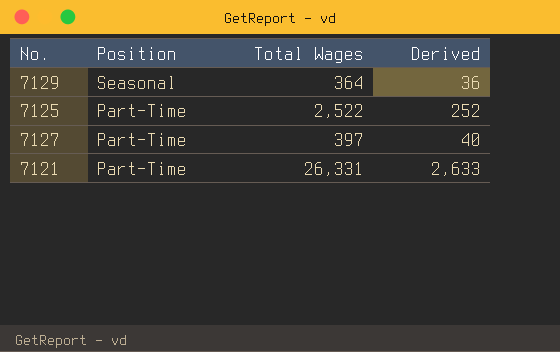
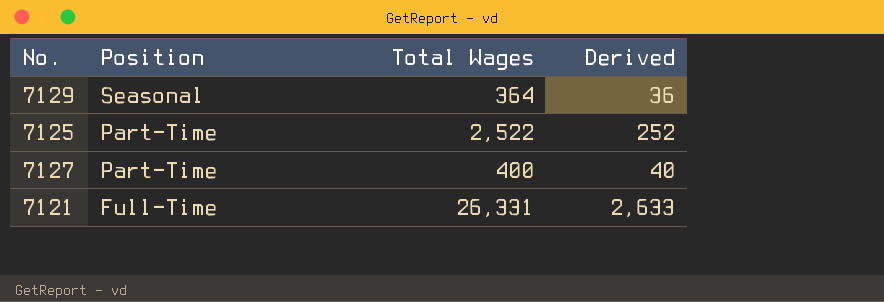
7127 | Total Wages: 397 -> 400
7121 | Position: Part-Time -> Full-Time

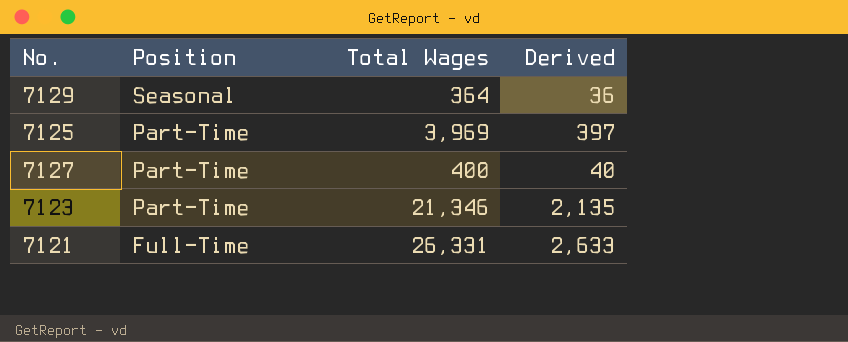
7125 | Total Wages: 2,522 -> 3,969
7125 | Derived: 252 -> 397
row 7123: none -> Part-Time | 21,346 | 2,135

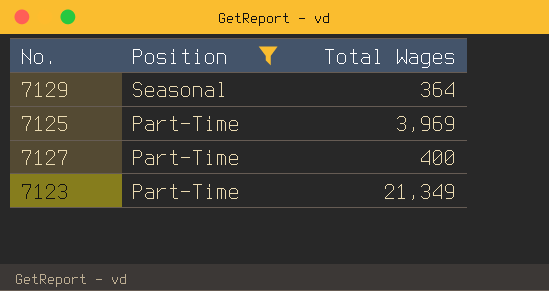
filter: none -> Position != Full-Time
column Derived | formula: [Total Wages] * 0.1 -> none
7123 | Total Wages: 21,346 -> 21,349

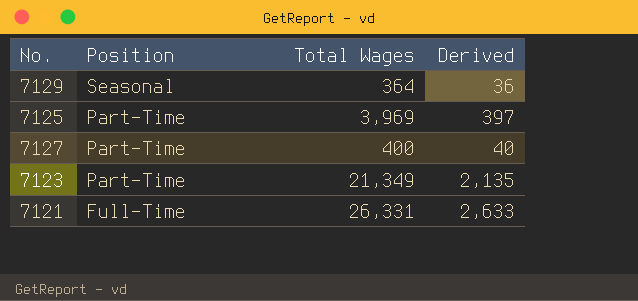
filter: Position != Full-Time -> none
column Derived | formula: none -> [Total Wages] * 0.1

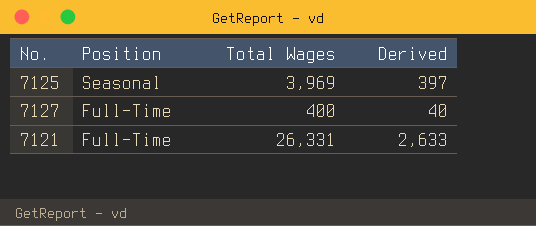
row 7129: Seasonal | 364 | 36 -> none
row 7123: Part-Time | 21,349 | 2,135 -> none
7125 | Position: Part-Time -> Seasonal
7127 | Position: Part-Time -> Full-Time

